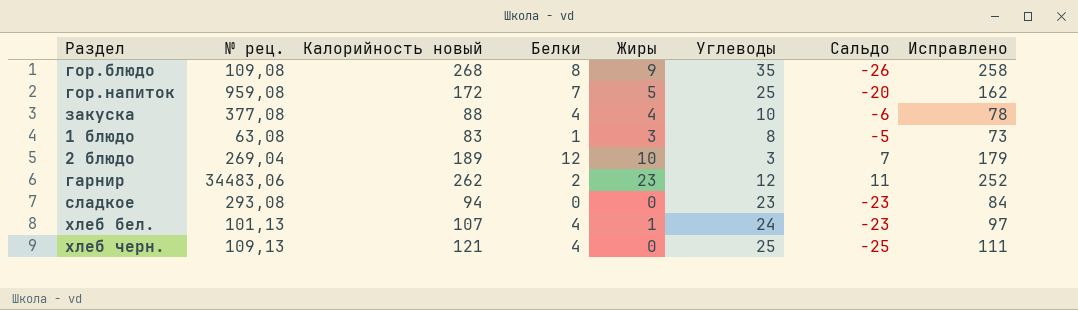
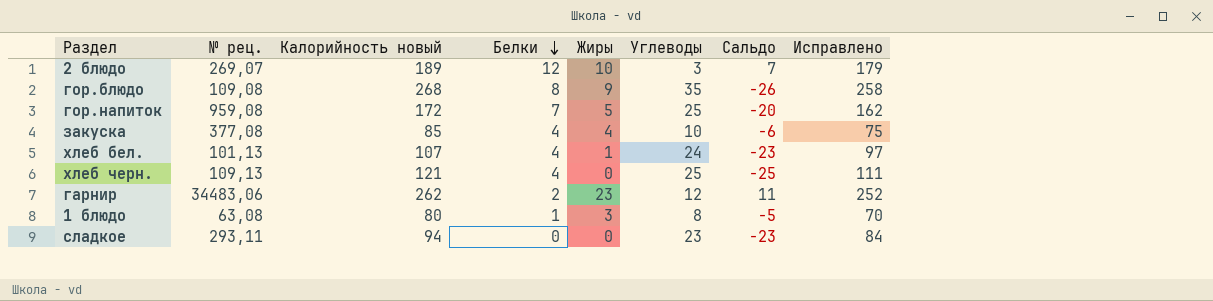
row order: none -> Белки descending
2 блюдо | № рец.: 269,04 -> 269,07
закуска | Калорийность новый: 88 -> 85
закуска | Исправлено: 78 -> 75
1 блюдо | Калорийность новый: 83 -> 80
1 блюдо | Исправлено: 73 -> 70
сладкое | № рец.: 293,08 -> 293,11

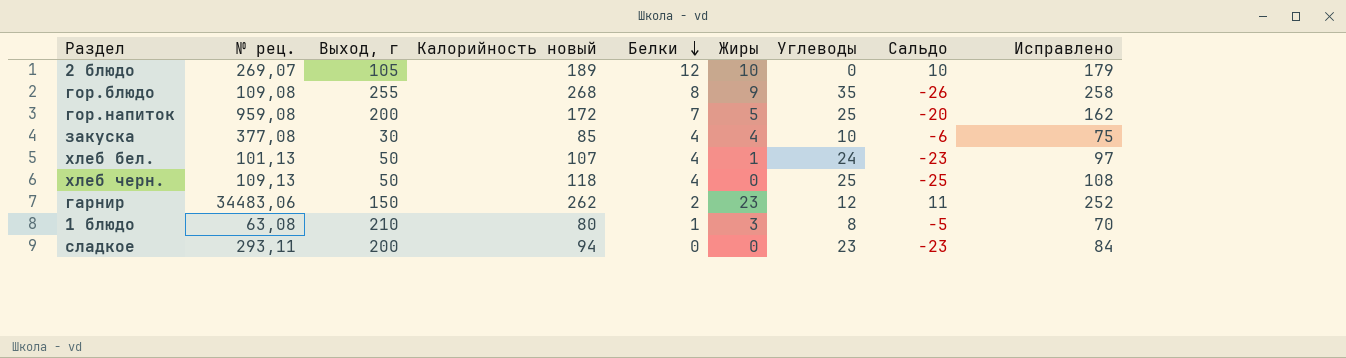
column Выход, г | position: none -> 3
2 блюдо | Углеводы: 3 -> 0
2 блюдо | Сальдо: 7 -> 10
хлеб черн. | Калорийность новый: 121 -> 118
хлеб черн. | Исправлено: 111 -> 108

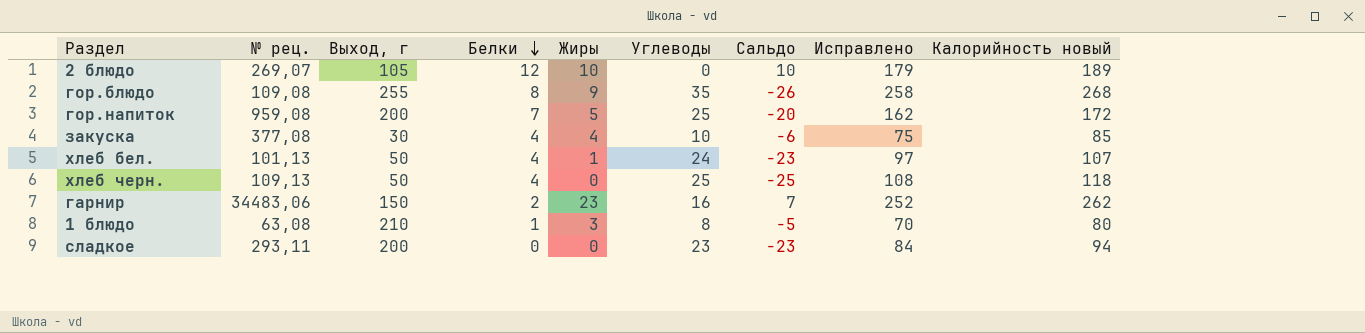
column Калорийность новый | position: 4 -> 9
гарнир | Углеводы: 12 -> 16
гарнир | Сальдо: 11 -> 7

